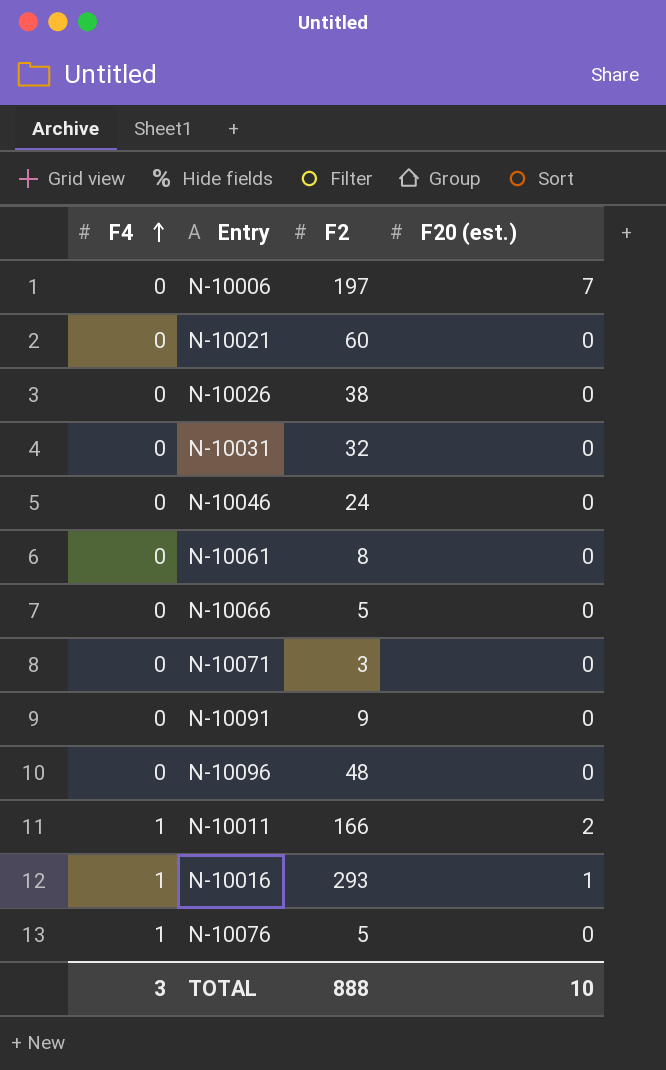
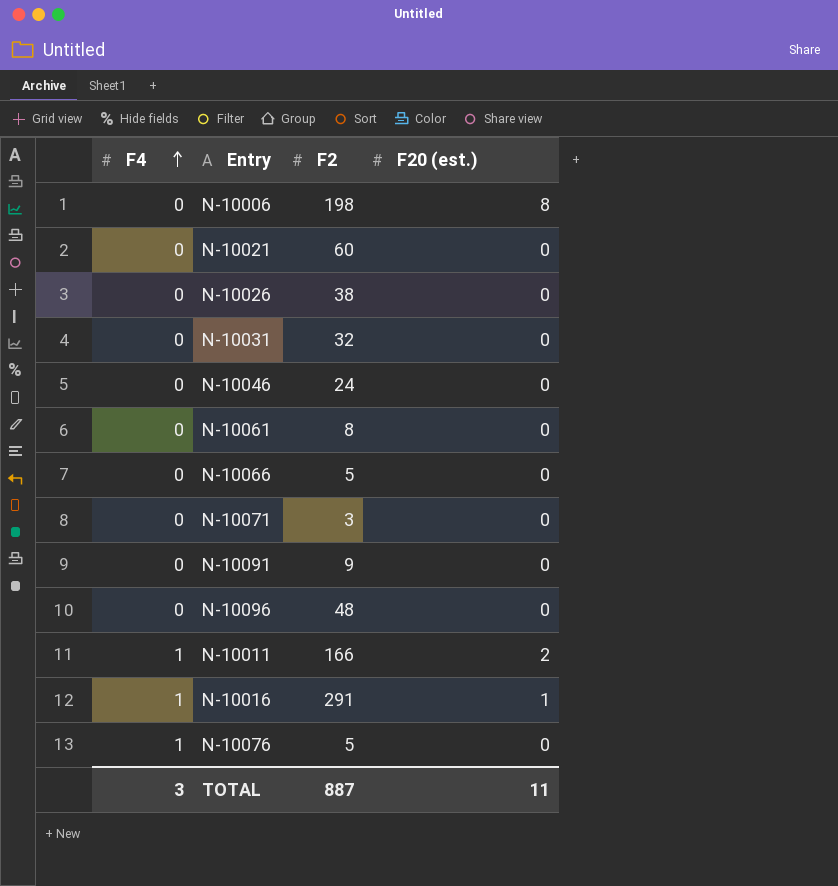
N-10006 | F2: 197 -> 198
N-10006 | F20 (est.): 7 -> 8
N-10016 | F2: 293 -> 291
TOTAL | F2: 888 -> 887
TOTAL | F20 (est.): 10 -> 11

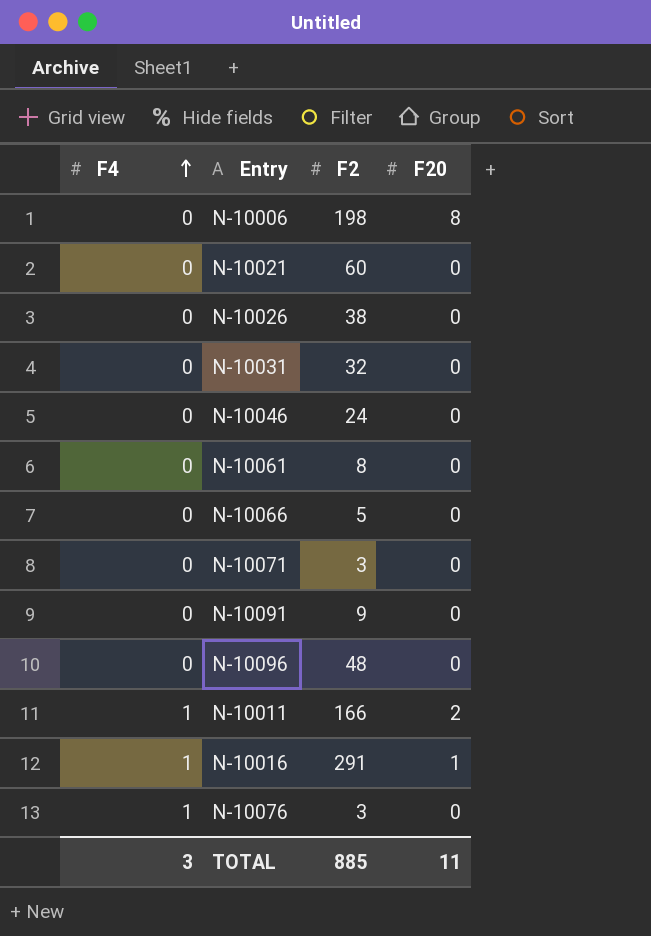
column name: F20 (est.) -> F20
N-10076 | F2: 5 -> 3
TOTAL | F2: 887 -> 885

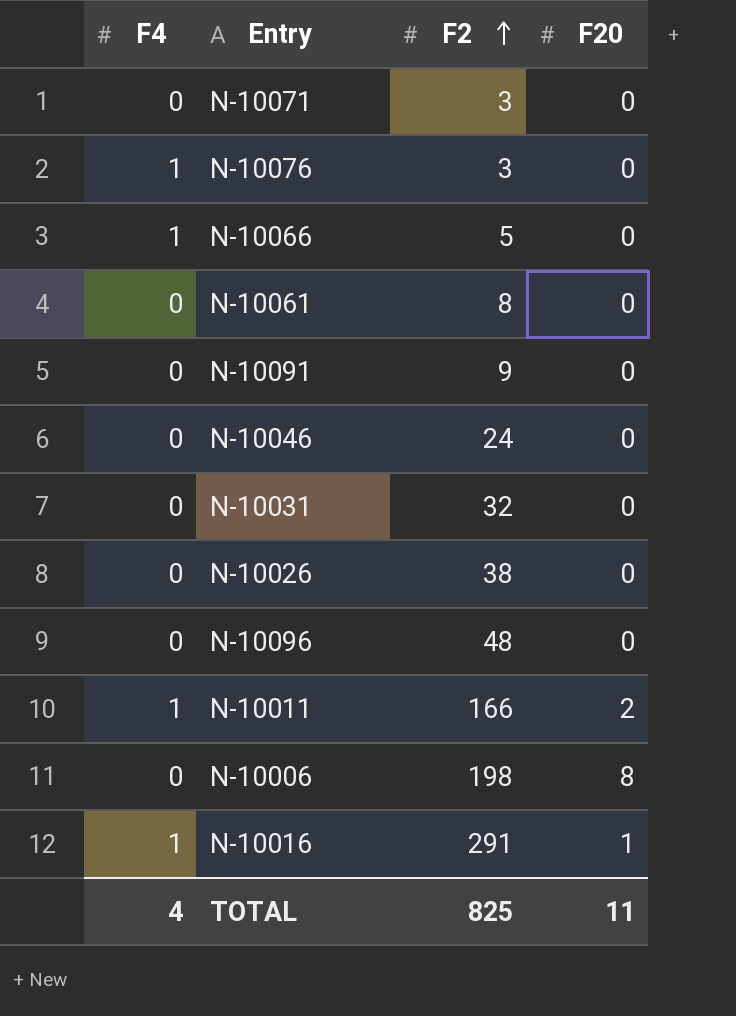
row order: F4 ascending -> F2 ascending
row N-10021: 0 | 60 | 0 -> none
N-10066 | F4: 0 -> 1
TOTAL | F4: 3 -> 4
TOTAL | F2: 885 -> 825

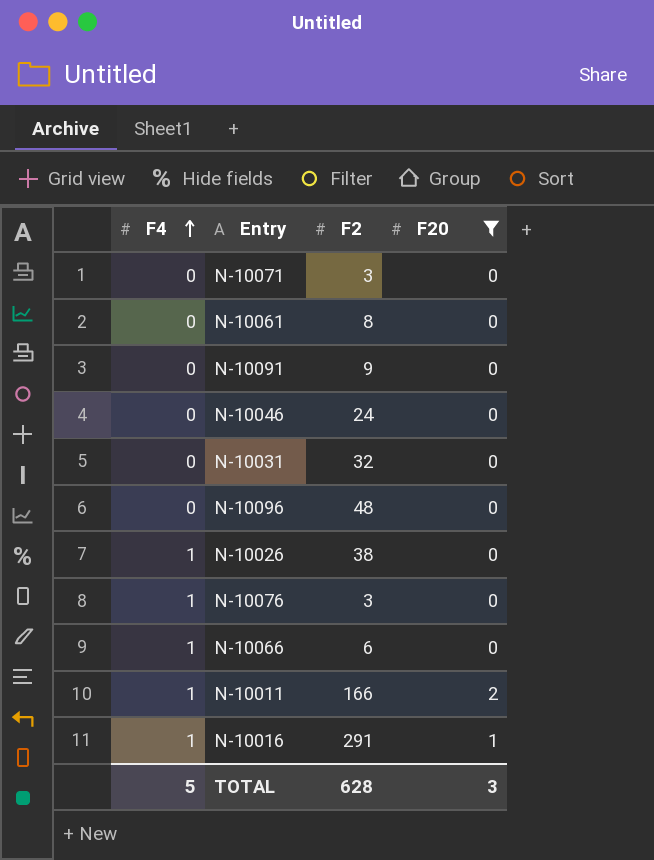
filter: none -> F20 != 8
row order: F2 ascending -> F4 ascending
N-10026 | F4: 0 -> 1
N-10066 | F2: 5 -> 6
TOTAL | F4: 4 -> 5
TOTAL | F2: 825 -> 628
TOTAL | F20: 11 -> 3

